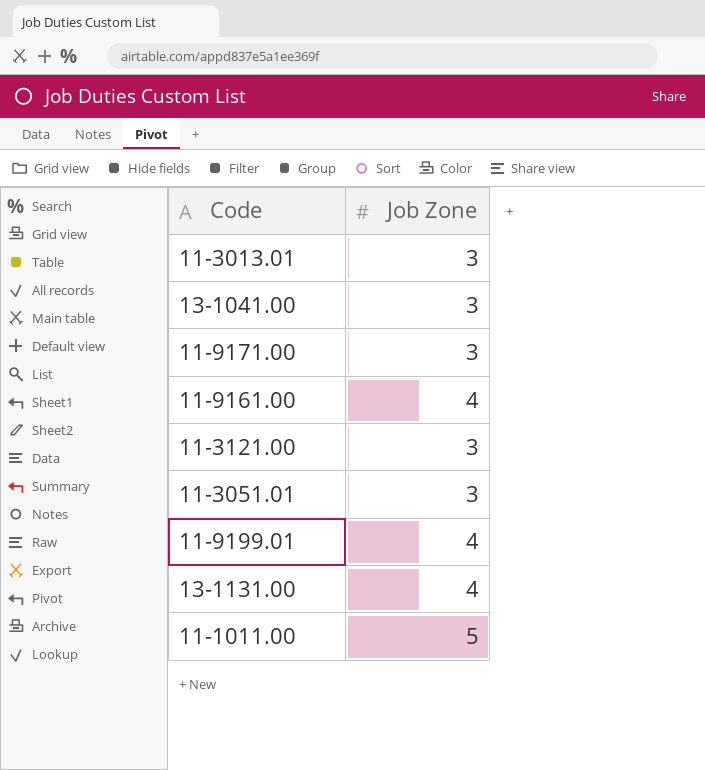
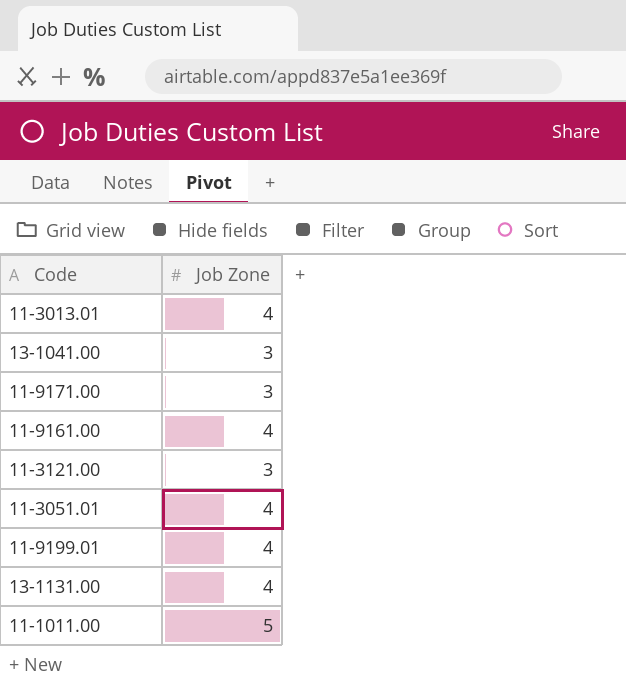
11-3013.01 | Job Zone: 3 -> 4
11-3051.01 | Job Zone: 3 -> 4

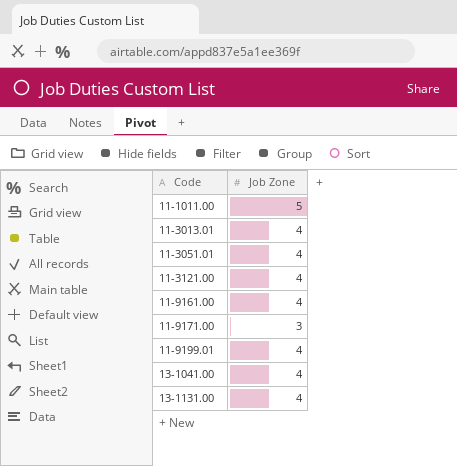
row order: none -> Code ascending
11-3121.00 | Job Zone: 3 -> 4
13-1041.00 | Job Zone: 3 -> 4

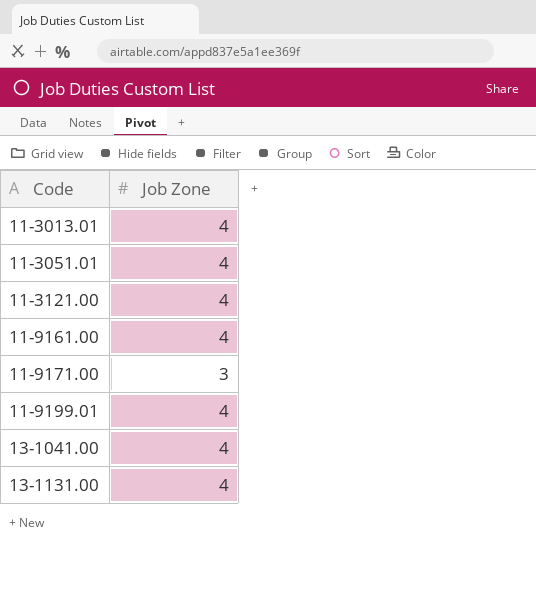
row 11-1011.00: 5 -> none

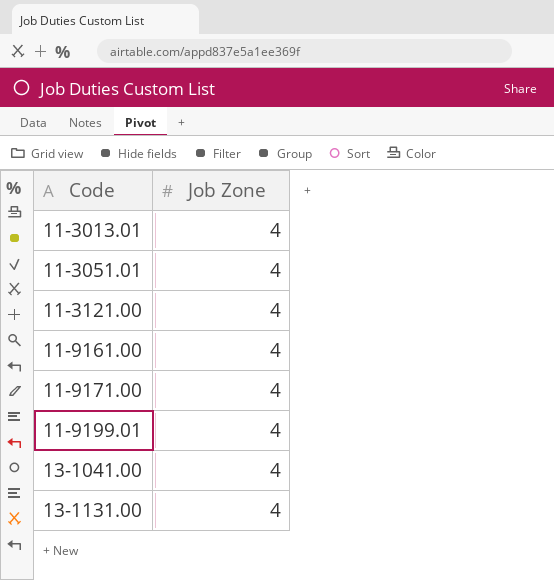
11-9171.00 | Job Zone: 3 -> 4

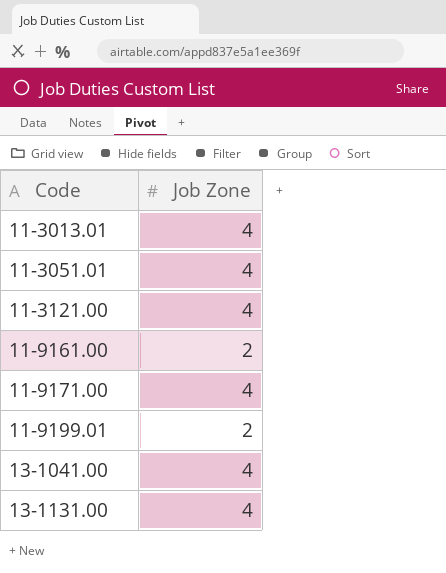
11-9161.00 | Job Zone: 4 -> 2
11-9199.01 | Job Zone: 4 -> 2

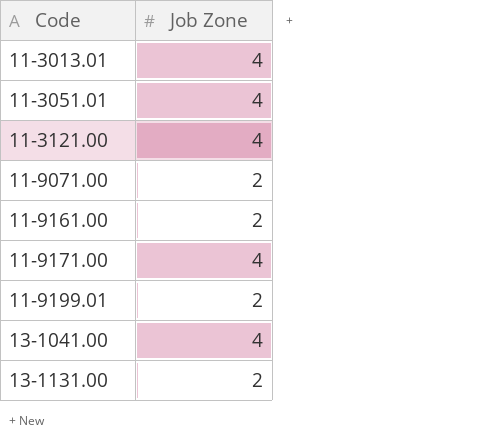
row 11-9071.00: none -> 2
13-1131.00 | Job Zone: 4 -> 2

